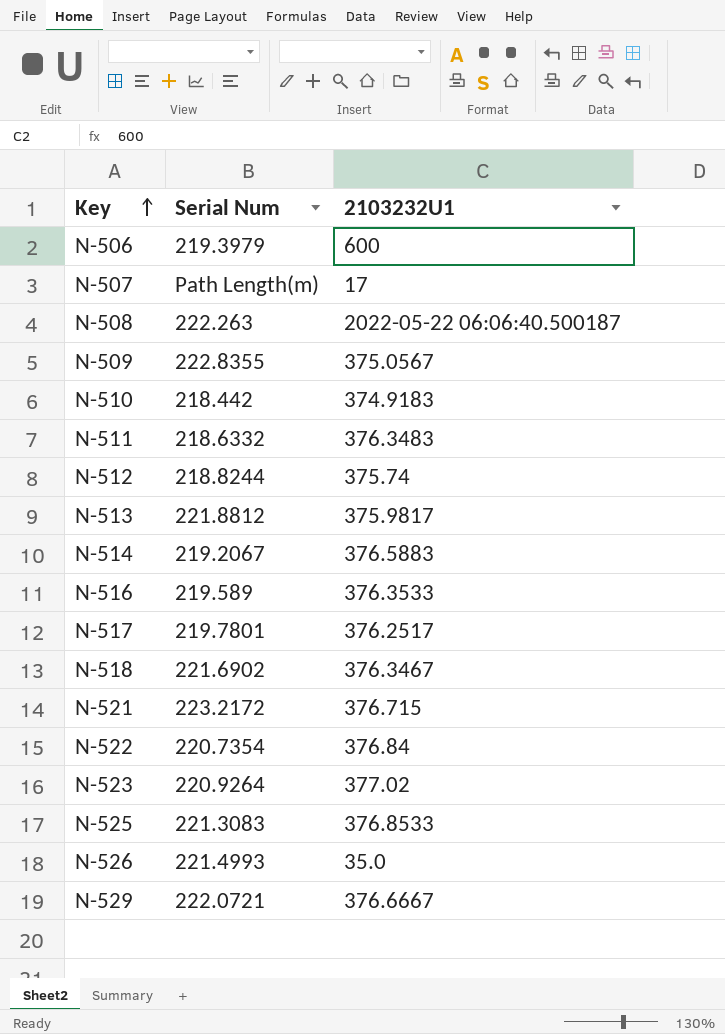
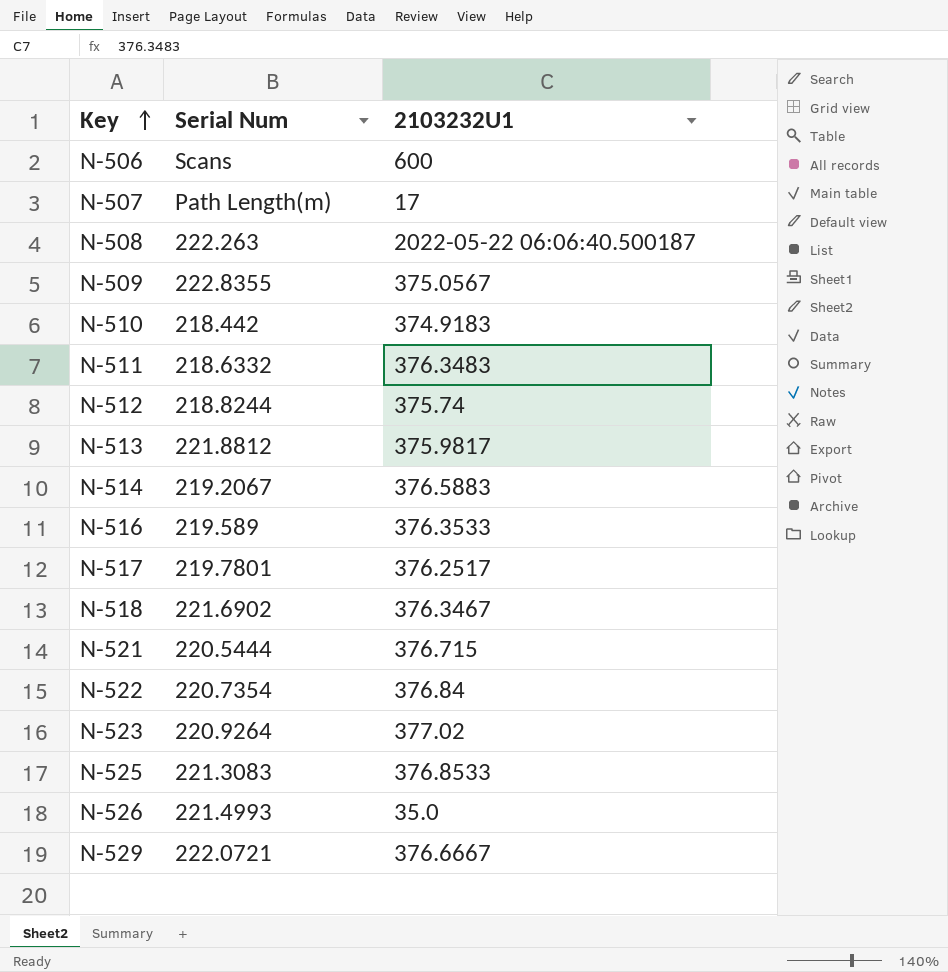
N-506 | Serial Num: 219.3979 -> Scans
N-521 | Serial Num: 223.2172 -> 220.5444

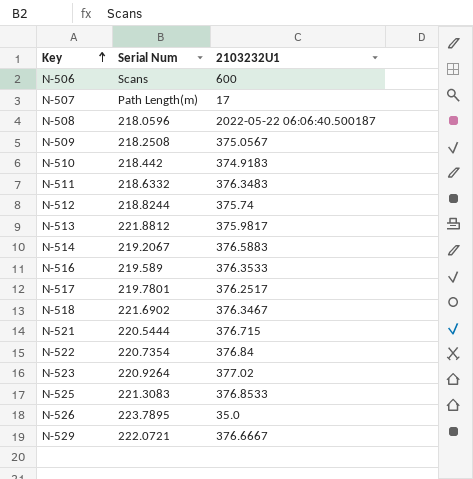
N-508 | Serial Num: 222.263 -> 218.0596
N-509 | Serial Num: 222.8355 -> 218.2508
N-526 | Serial Num: 221.4993 -> 223.7895

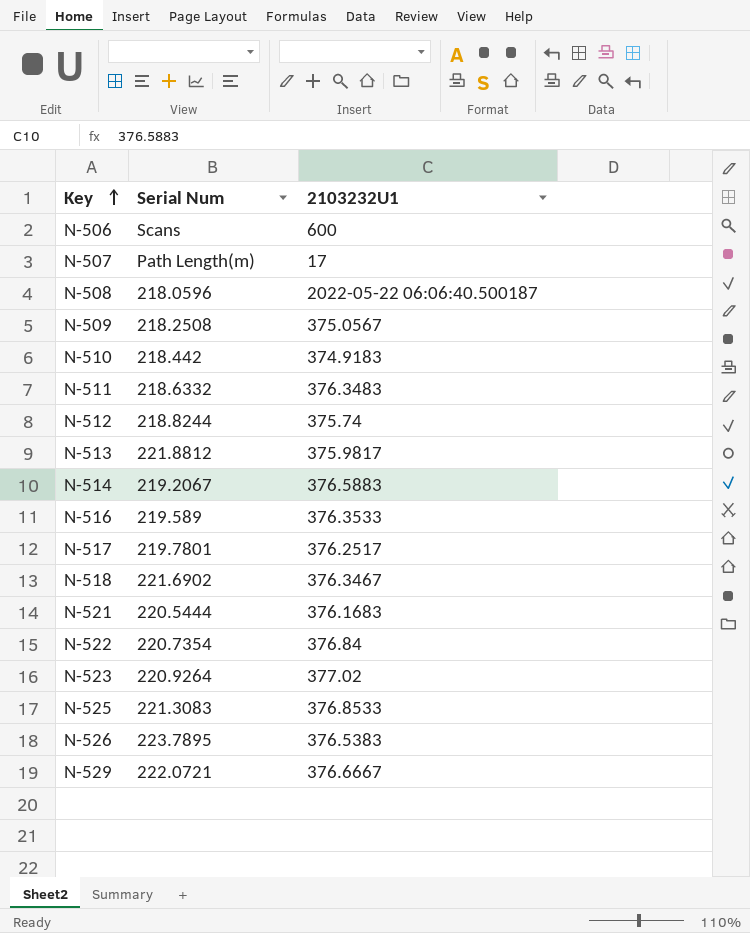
N-521 | 2103232U1: 376.715 -> 376.1683
N-526 | 2103232U1: 35.0 -> 376.5383

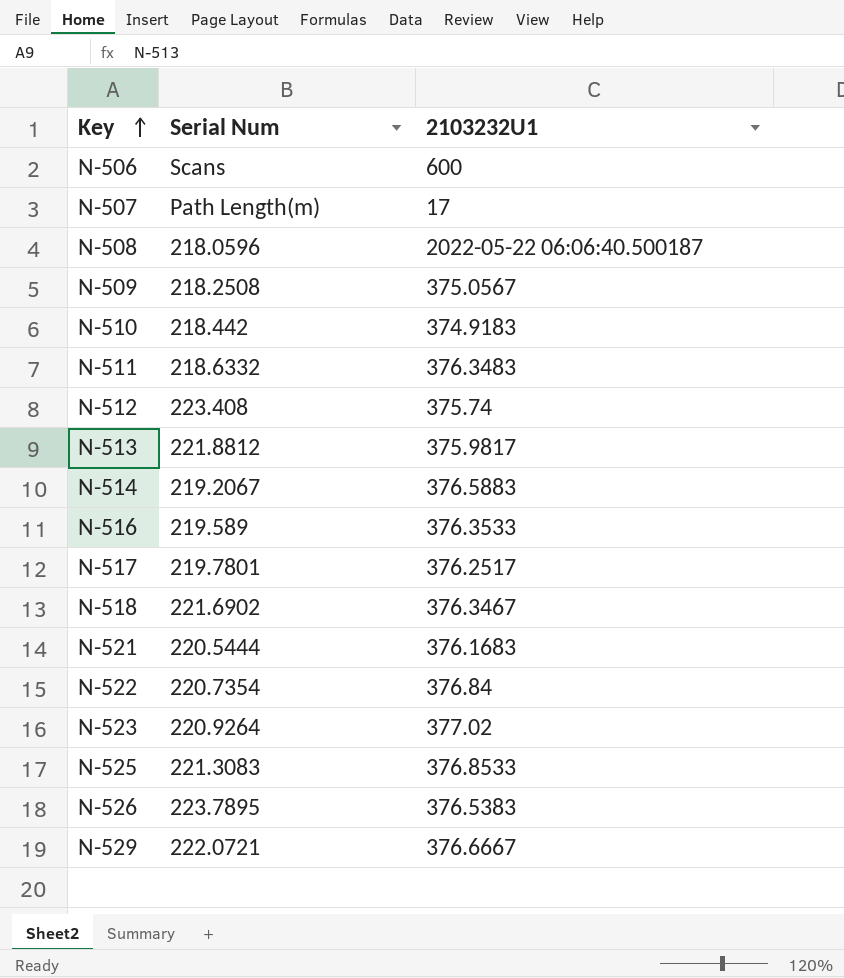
N-512 | Serial Num: 218.8244 -> 223.408

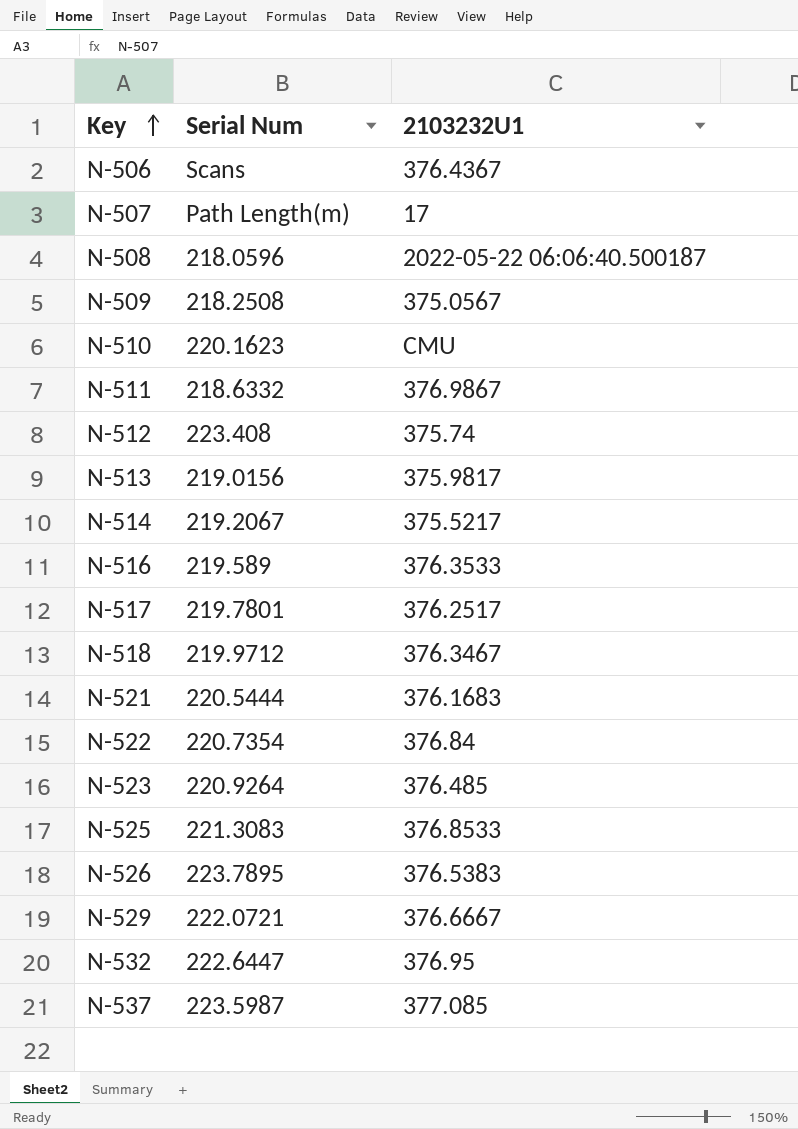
N-506 | 2103232U1: 600 -> 376.4367
N-510 | Serial Num: 218.442 -> 220.1623
N-510 | 2103232U1: 374.9183 -> CMU
N-511 | 2103232U1: 376.3483 -> 376.9867
N-513 | Serial Num: 221.8812 -> 219.0156
N-514 | 2103232U1: 376.5883 -> 375.5217
N-518 | Serial Num: 221.6902 -> 219.9712
N-523 | 2103232U1: 377.02 -> 376.485
row N-532: none -> 222.6447 | 376.95
row N-537: none -> 223.5987 | 377.085

